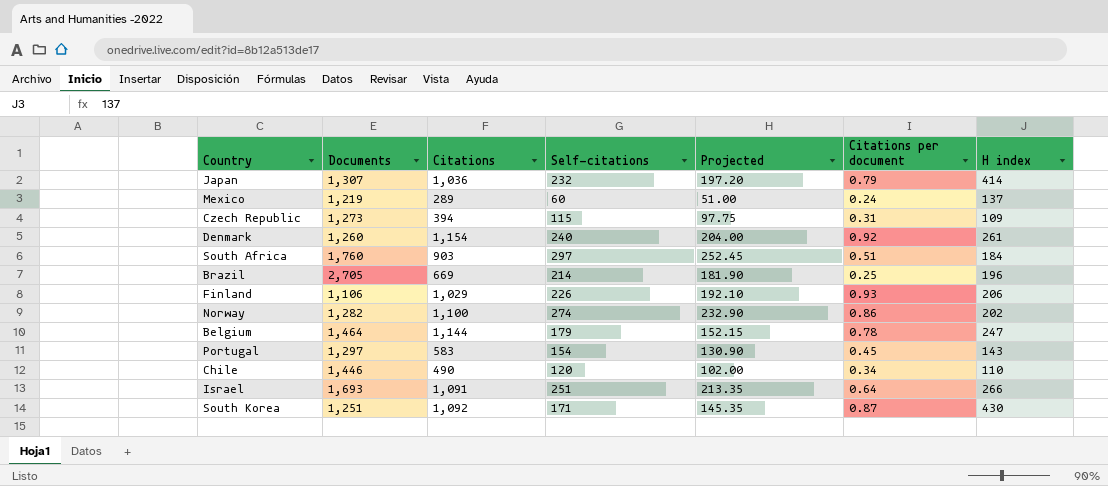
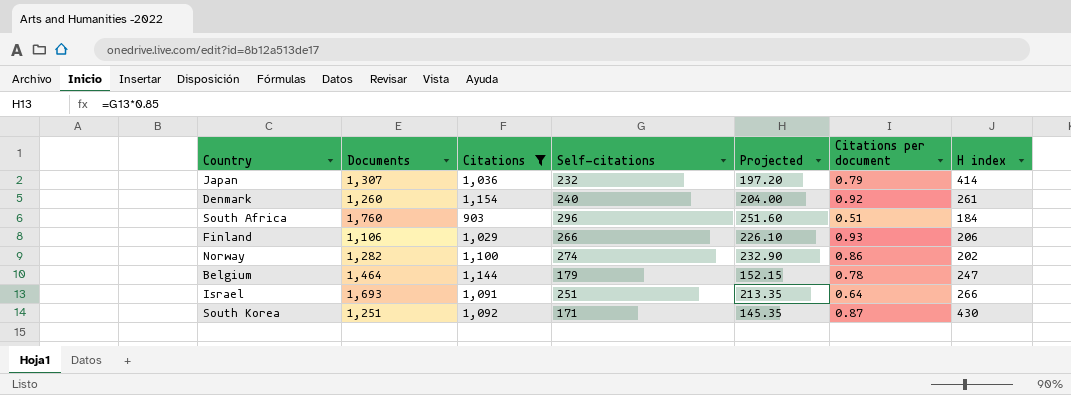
filter: none -> Citations >= 903
South Africa | Self-citations: 297 -> 296
South Africa | Projected: 252.45 -> 251.60
Finland | Self-citations: 226 -> 266
Finland | Projected: 192.10 -> 226.10

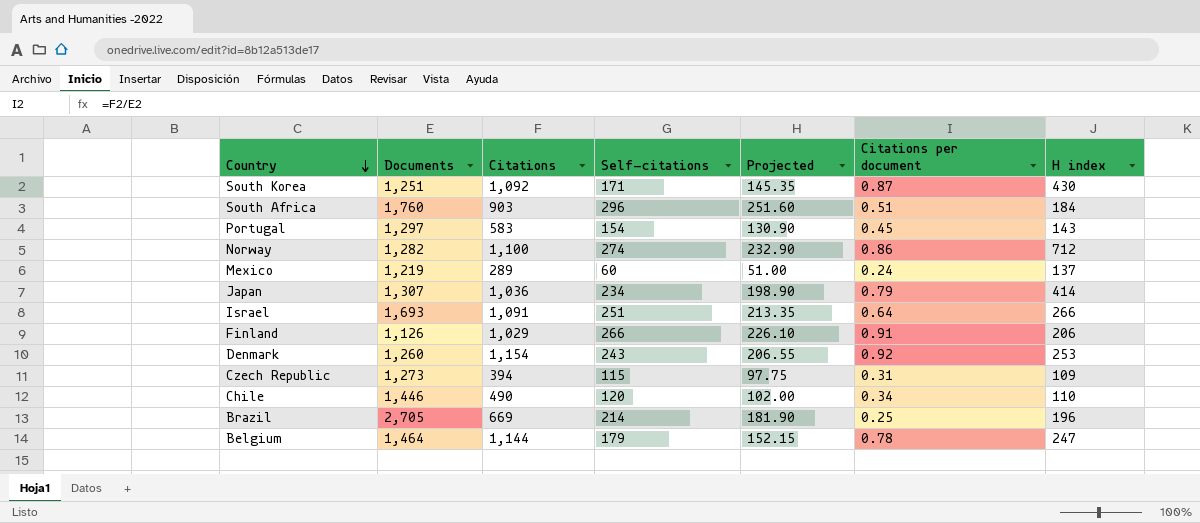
filter: Citations >= 903 -> none
row order: none -> Country descending
Norway | H index: 202 -> 712
Japan | Self-citations: 232 -> 234
Japan | Projected: 197.20 -> 198.90
Finland | Documents: 1,106 -> 1,126
Finland | Citations per document: 0.93 -> 0.91
Denmark | Self-citations: 240 -> 243
Denmark | Projected: 204.00 -> 206.55
Denmark | H index: 261 -> 253

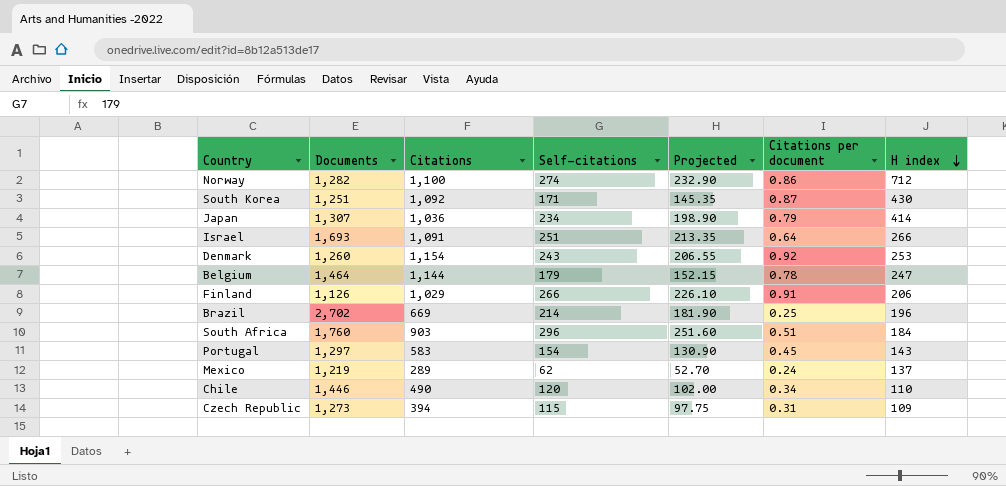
row order: Country descending -> H index descending
Brazil | Documents: 2,705 -> 2,702
Mexico | Self-citations: 60 -> 62
Mexico | Projected: 51.00 -> 52.70

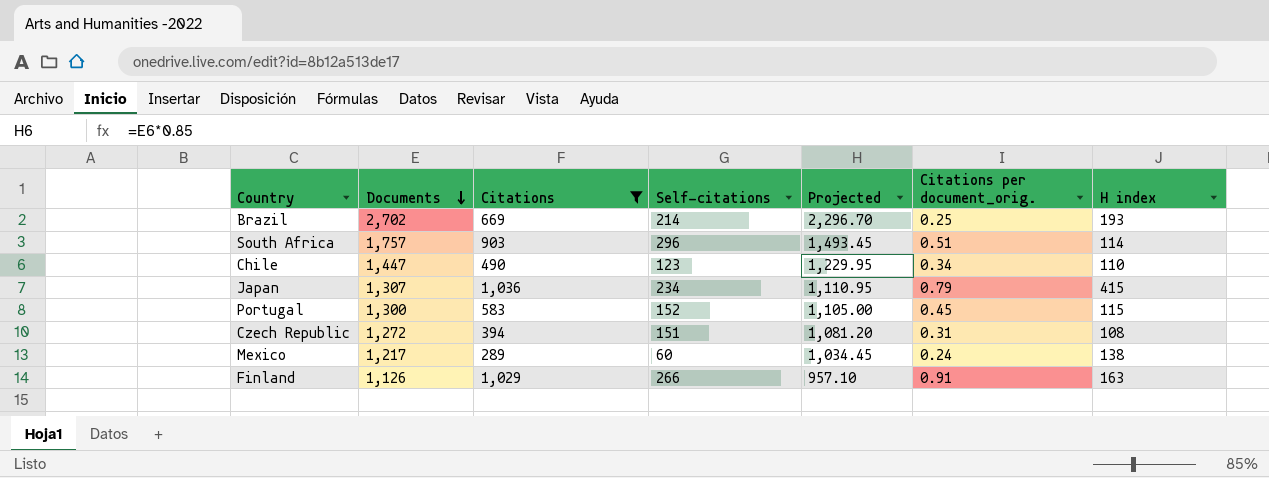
filter: none -> Citations <= 1,036
row order: H index descending -> Documents descending
column Projected | formula: [Self-citations] * 0.85 -> [Documents] * 0.85
column name: Citations per document -> Citations per document_orig.
Brazil | H index: 196 -> 193
South Africa | Documents: 1,760 -> 1,757
South Africa | H index: 184 -> 114
Chile | Documents: 1,446 -> 1,447
Chile | Self-citations: 120 -> 123
Japan | H index: 414 -> 415
Portugal | Documents: 1,297 -> 1,300
Portugal | Self-citations: 154 -> 152
Portugal | H index: 143 -> 115
Czech Republic | Documents: 1,273 -> 1,272
Czech Republic | Self-citations: 115 -> 151
Czech Republic | H index: 109 -> 108
Mexico | Documents: 1,219 -> 1,217
Mexico | Self-citations: 62 -> 60
Mexico | H index: 137 -> 138
Finland | H index: 206 -> 163

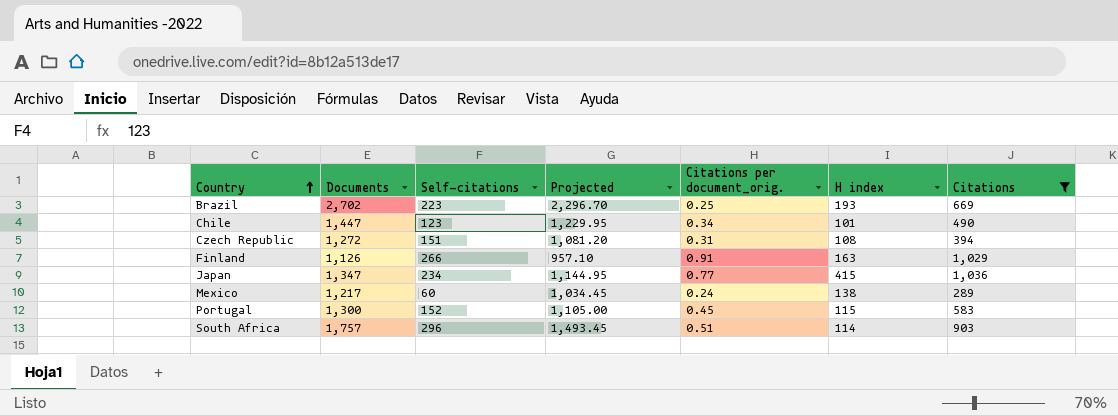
row order: Documents descending -> Country ascending
column Citations | position: 3 -> 7
Brazil | Self-citations: 214 -> 223
Chile | H index: 110 -> 101
Japan | Documents: 1,307 -> 1,347
Japan | Projected: 1,110.95 -> 1,144.95
Japan | Citations per document_orig.: 0.79 -> 0.77

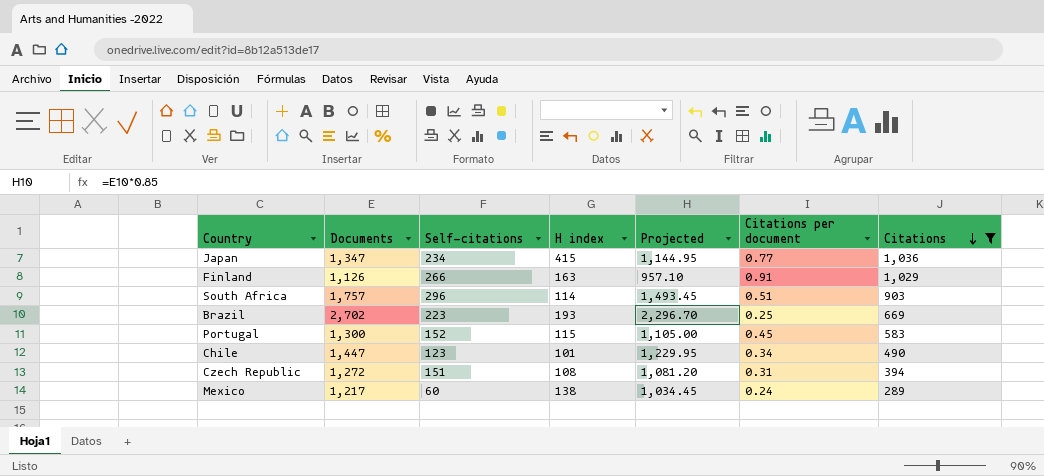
row order: Country ascending -> Citations descending
column H index | position: 6 -> 4
column name: Citations per document_orig. -> Citations per document

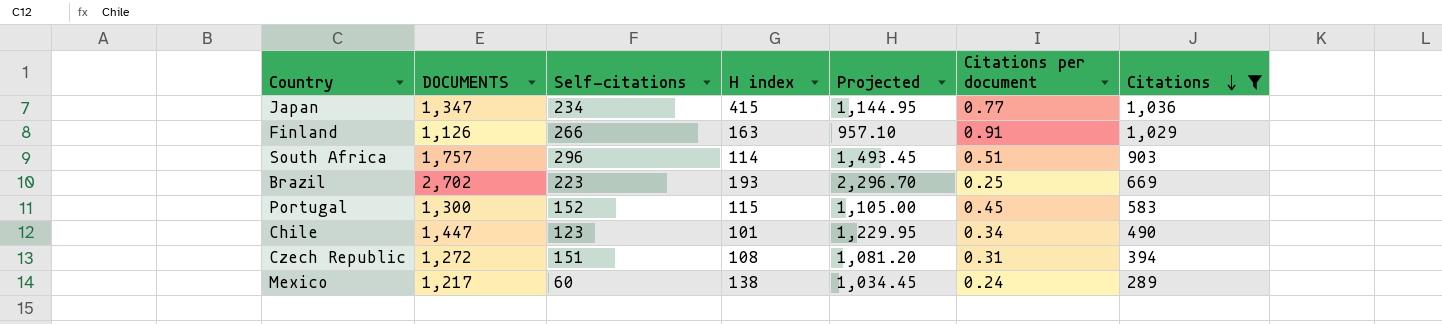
column name: Documents -> DOCUMENTS

